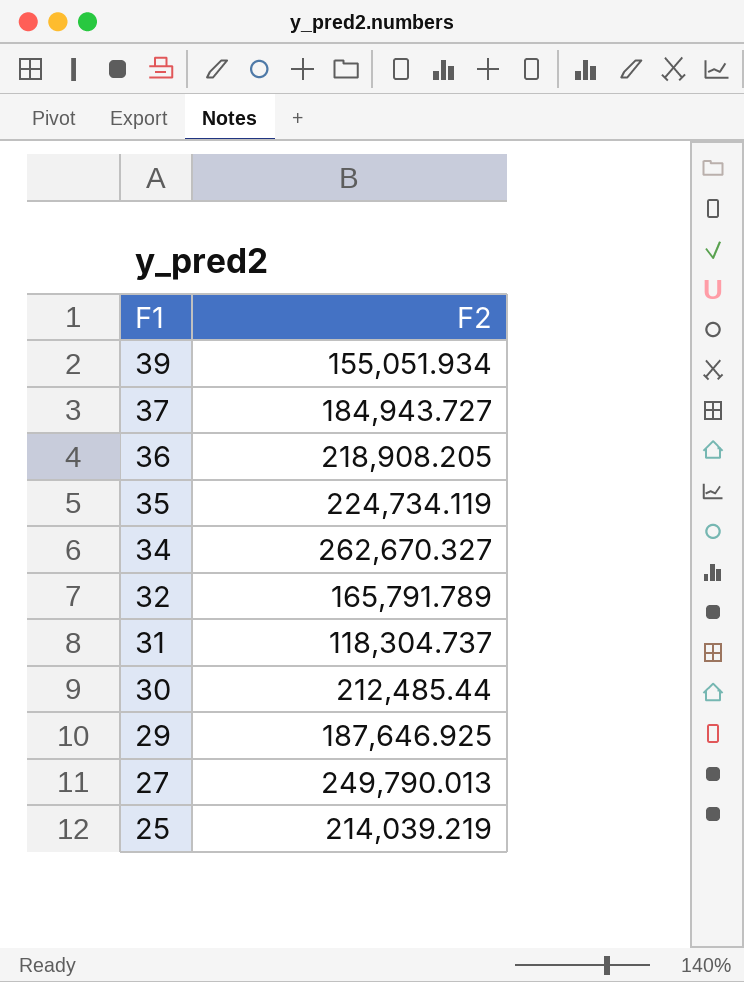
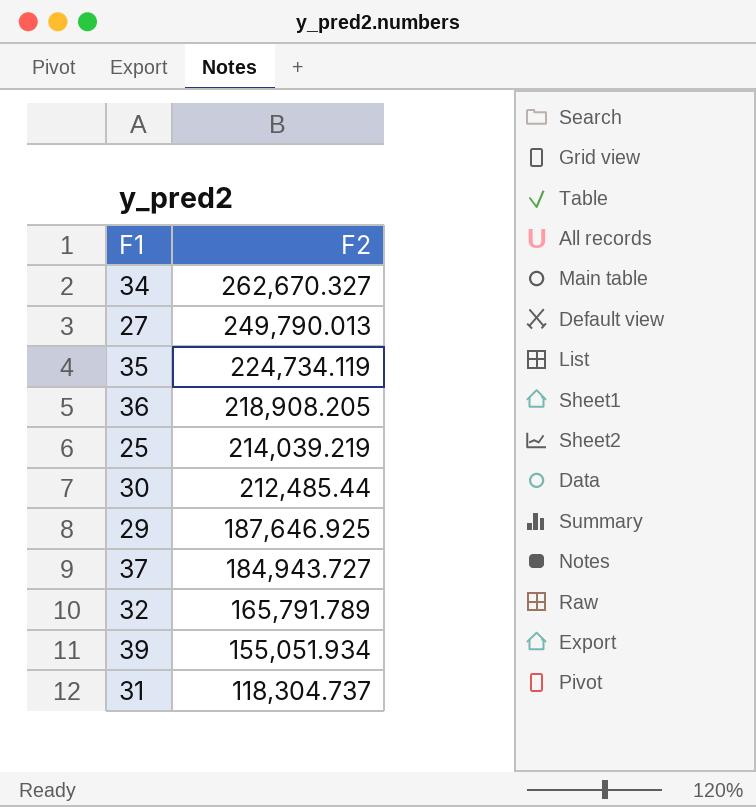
row order: F1 descending -> F2 descending

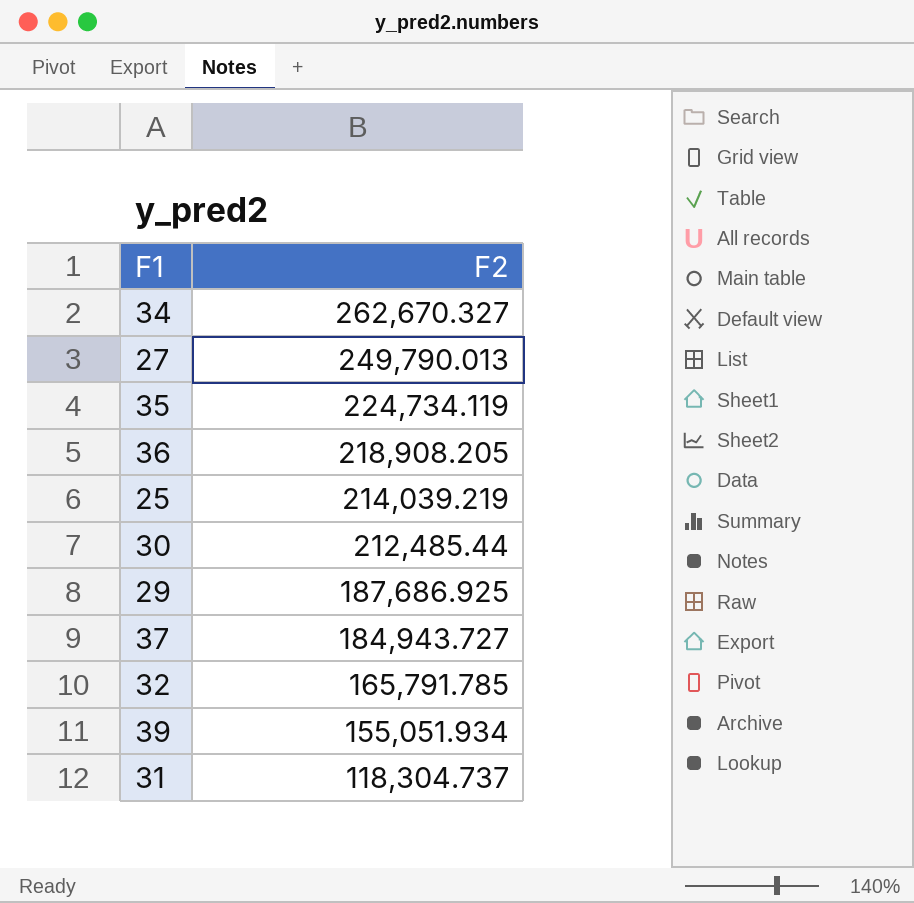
29 | F2: 187,646.925 -> 187,686.925
32 | F2: 165,791.789 -> 165,791.785

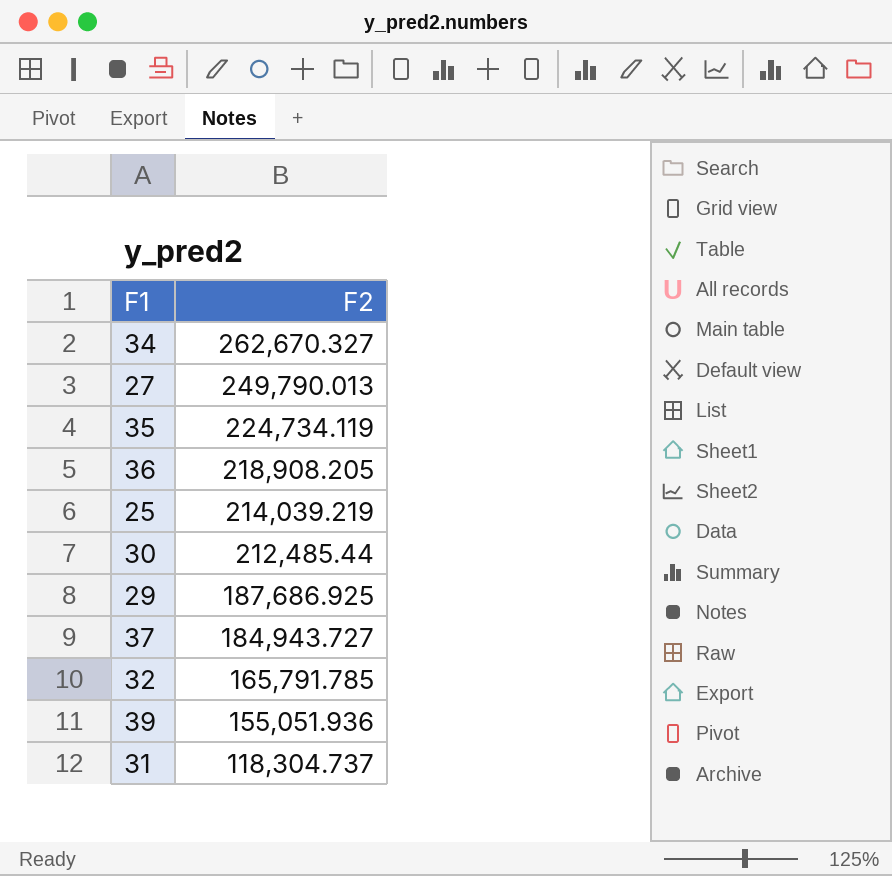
39 | F2: 155,051.934 -> 155,051.936

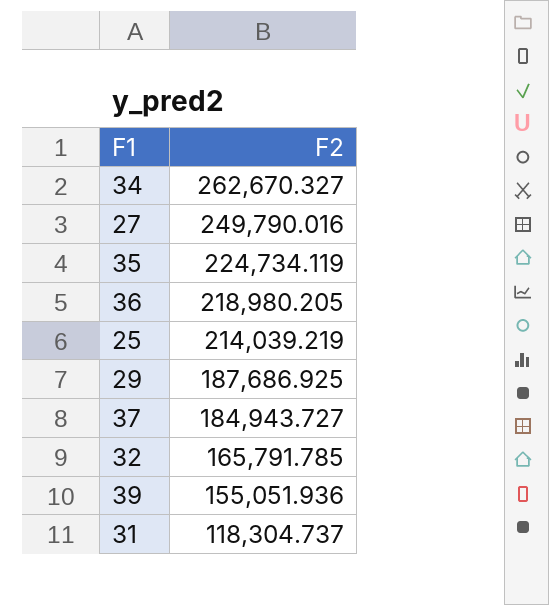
row 30: 212,485.44 -> none
27 | F2: 249,790.013 -> 249,790.016
36 | F2: 218,908.205 -> 218,980.205

